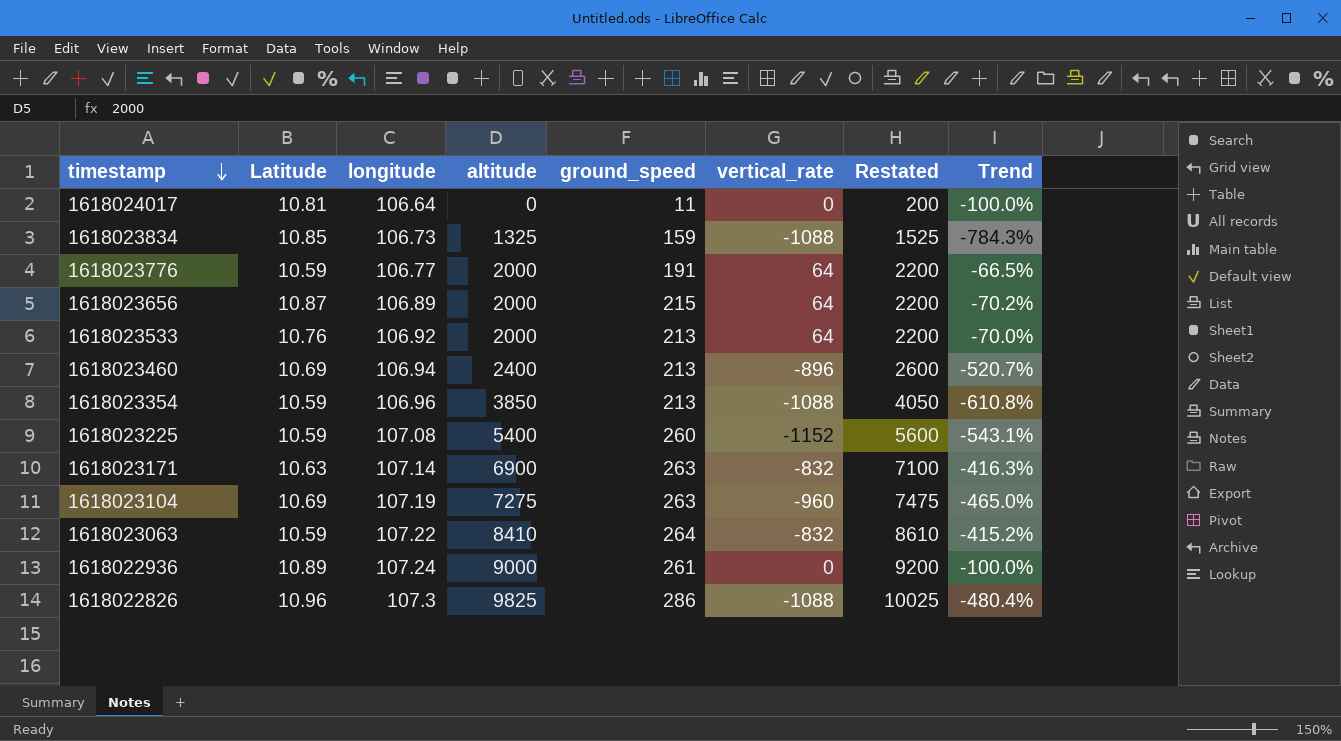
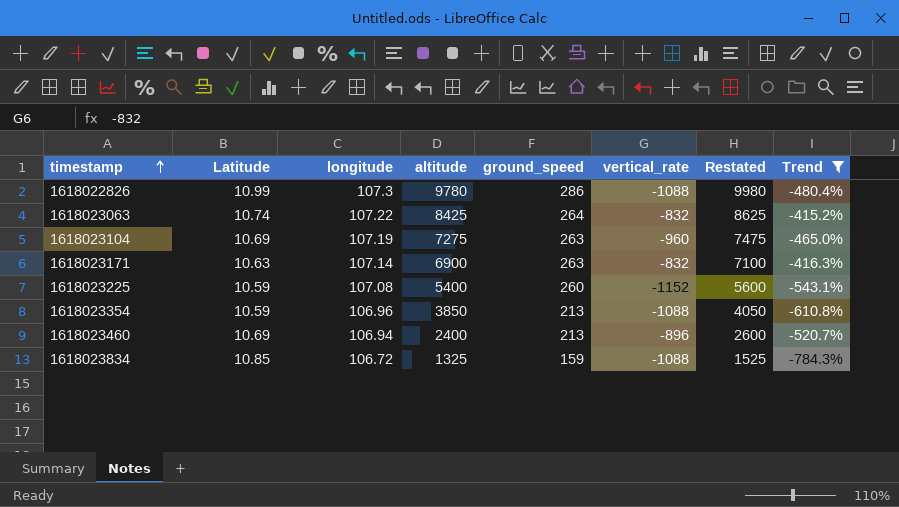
filter: none -> Trend <= -415.2%
row order: timestamp descending -> timestamp ascending
1618022826 | Latitude: 10.96 -> 10.99
1618022826 | altitude: 9825 -> 9780
1618022826 | Restated: 10025 -> 9980
1618023063 | Latitude: 10.59 -> 10.74
1618023063 | altitude: 8410 -> 8425
1618023063 | Restated: 8610 -> 8625
1618023834 | longitude: 106.73 -> 106.72

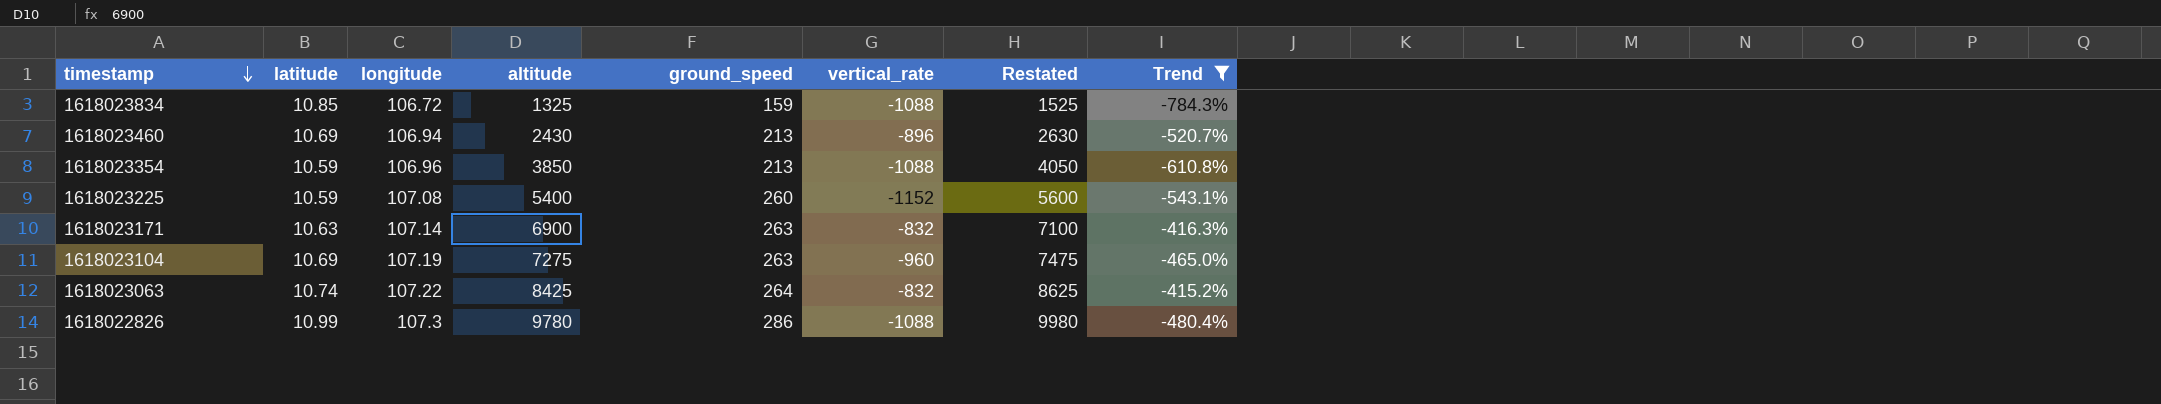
row order: timestamp ascending -> timestamp descending
column name: Latitude -> latitude
1618023460 | altitude: 2400 -> 2430
1618023460 | Restated: 2600 -> 2630

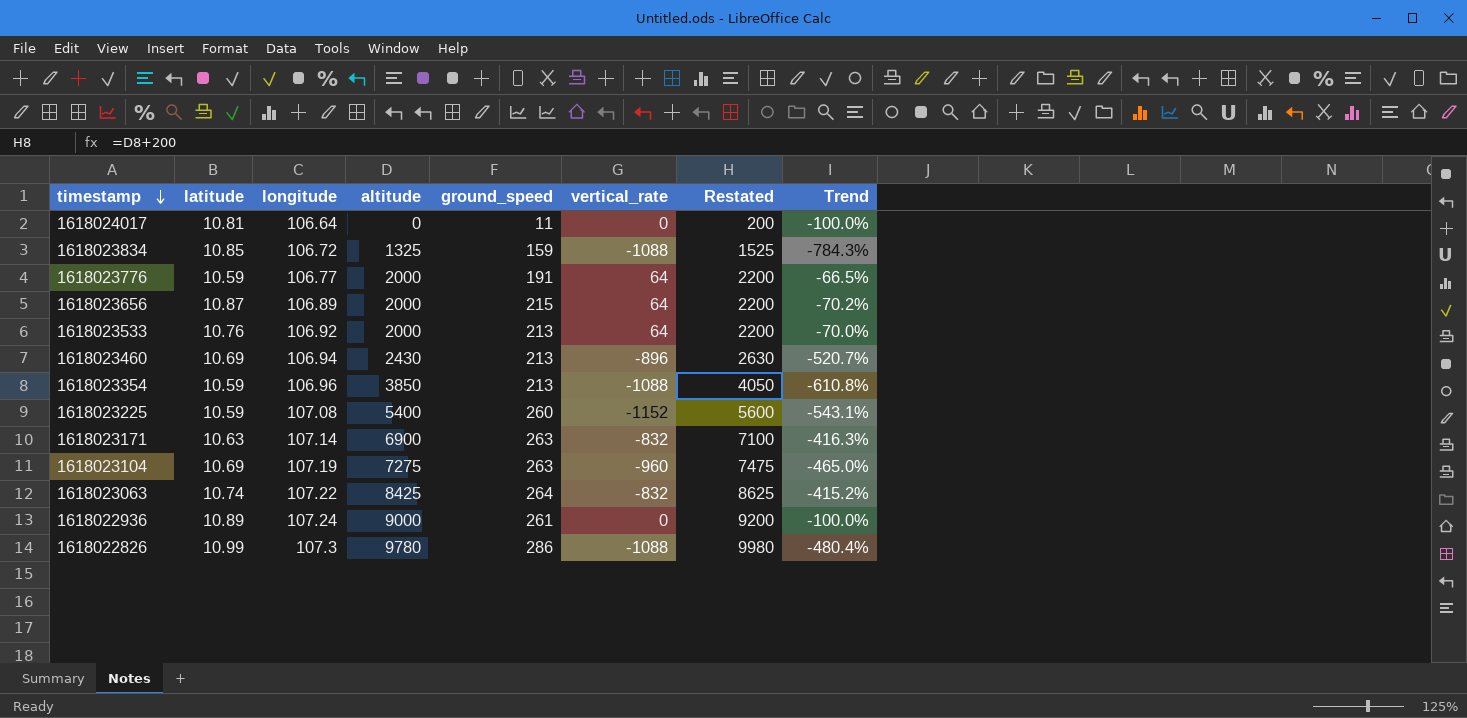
filter: Trend <= -415.2% -> none

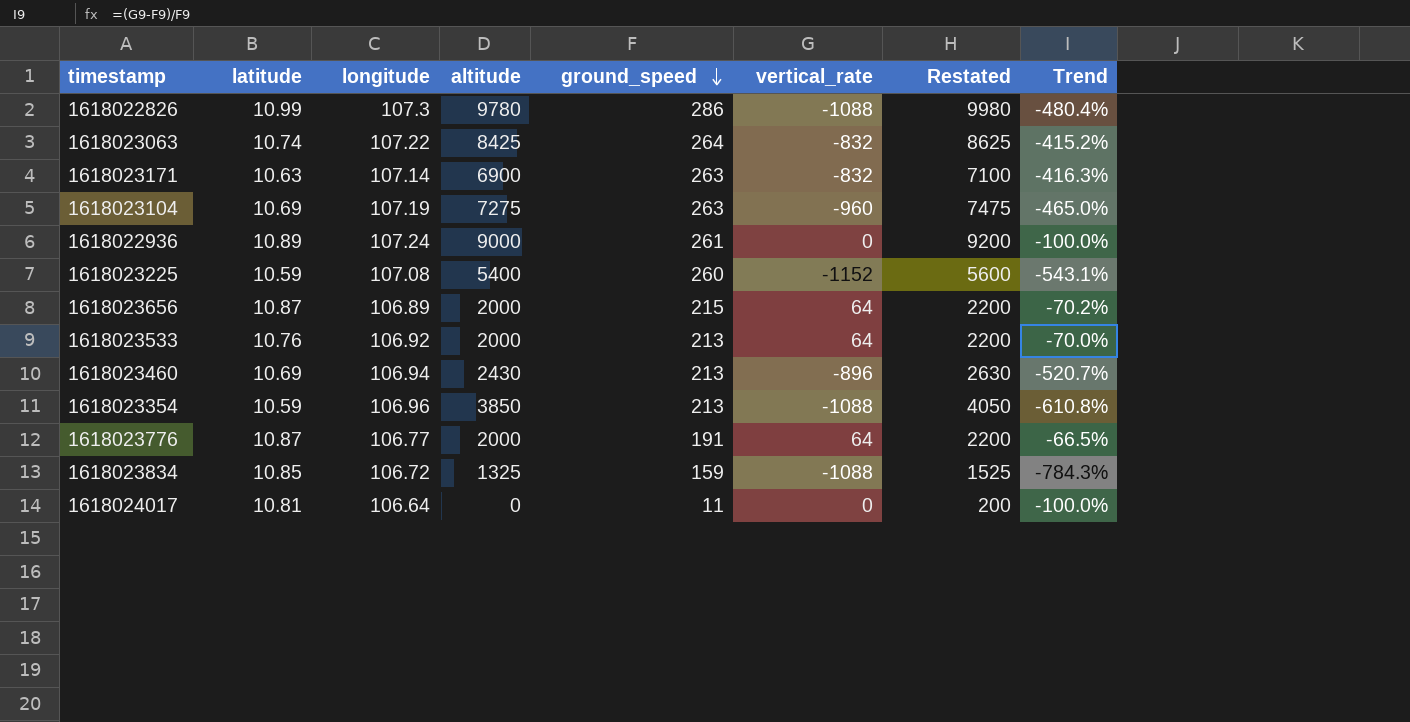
row order: timestamp descending -> ground_speed descending
1618023776 | latitude: 10.59 -> 10.87

